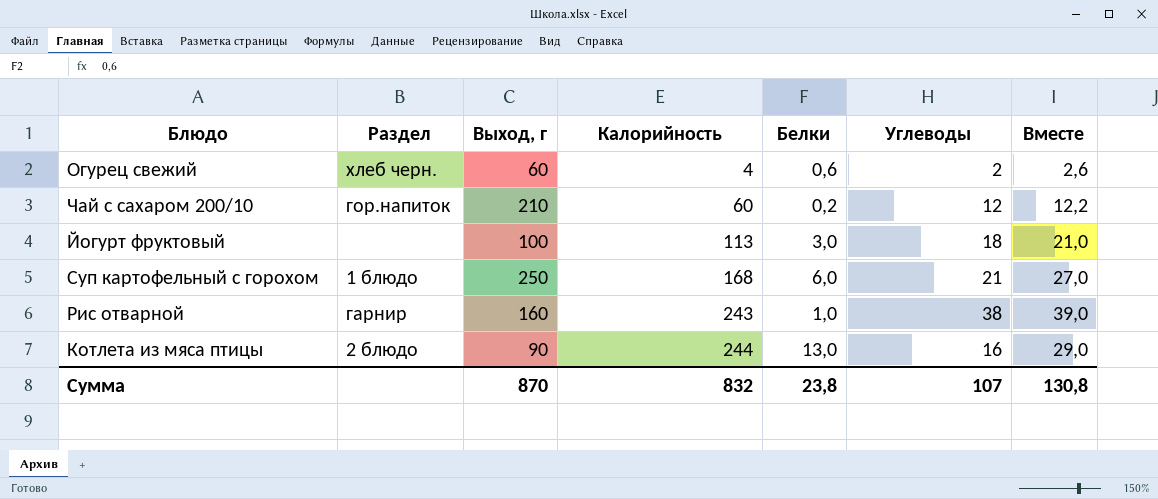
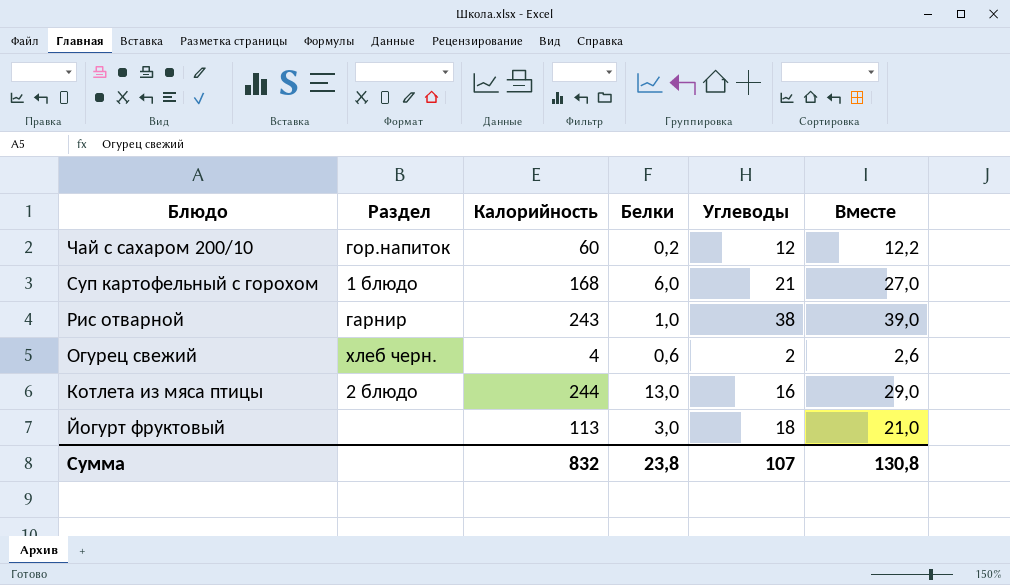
row order: Калорийность ascending -> Блюдо descending
column Выход, г | position: 3 -> none

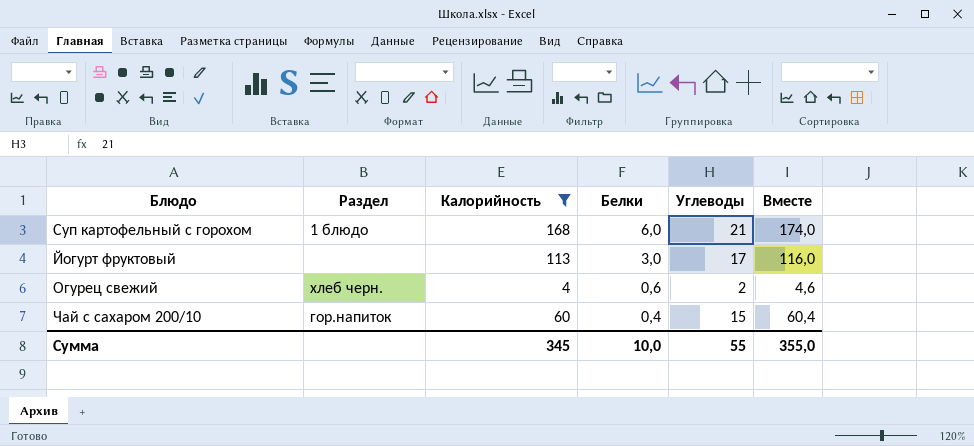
filter: none -> Калорийность <= 168
row order: Блюдо descending -> Белки descending
column Вместе | formula: [Белки] + [Углеводы] -> [Калорийность] + [Белки]
Йогурт фруктовый | Углеводы: 18 -> 17
Чай с сахаром 200/10 | Белки: 0,2 -> 0,4
Чай с сахаром 200/10 | Углеводы: 12 -> 15
Сумма | Калорийность: 832 -> 345
Сумма | Белки: 23,8 -> 10,0
Сумма | Углеводы: 107 -> 55
Сумма | Вместе: 130,8 -> 355,0

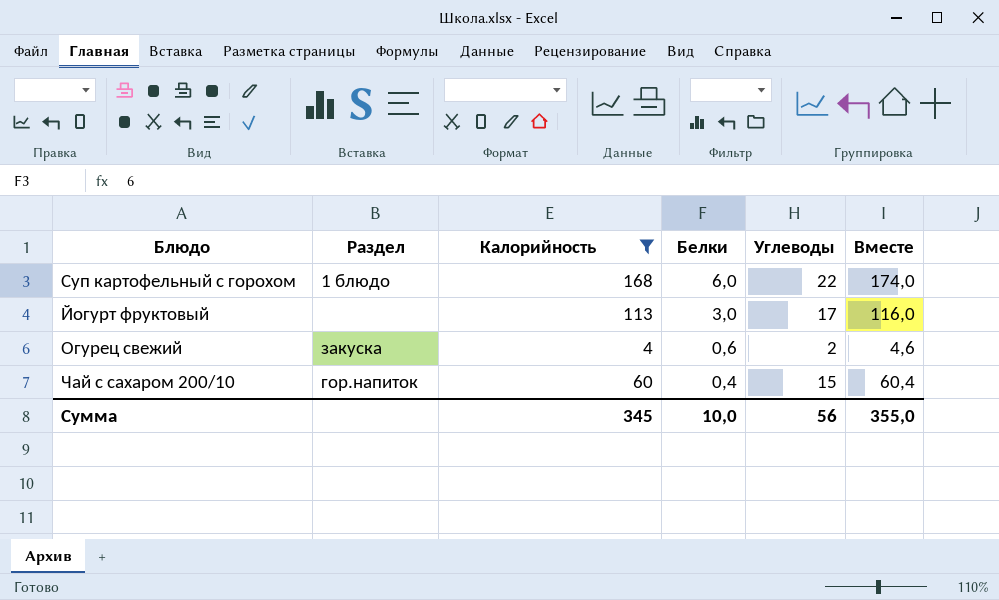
Суп картофельный с горохом | Углеводы: 21 -> 22
Огурец свежий | Раздел: хлеб черн. -> закуска
Сумма | Углеводы: 55 -> 56

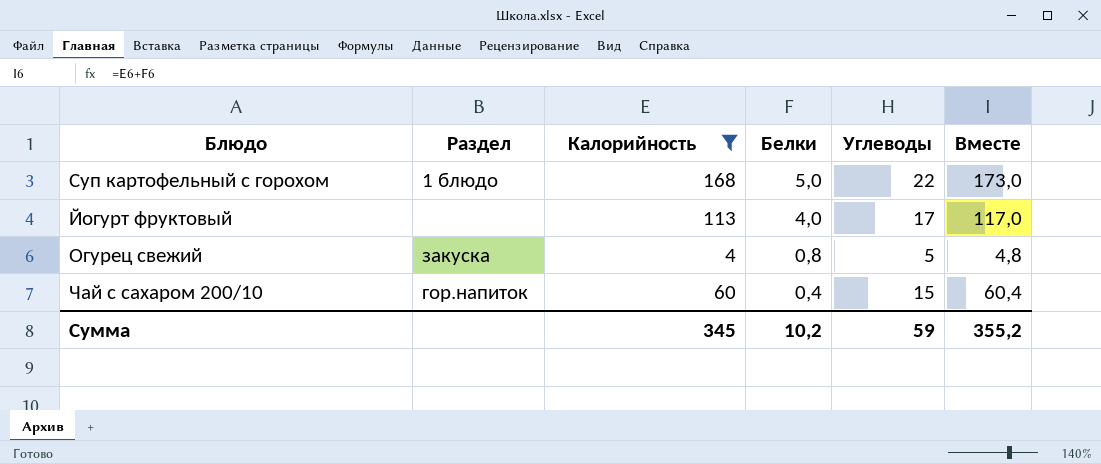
Суп картофельный с горохом | Белки: 6,0 -> 5,0
Суп картофельный с горохом | Вместе: 174,0 -> 173,0
Йогурт фруктовый | Белки: 3,0 -> 4,0
Йогурт фруктовый | Вместе: 116,0 -> 117,0
Огурец свежий | Белки: 0,6 -> 0,8
Огурец свежий | Углеводы: 2 -> 5
Огурец свежий | Вместе: 4,6 -> 4,8
Сумма | Белки: 10,0 -> 10,2
Сумма | Углеводы: 56 -> 59
Сумма | Вместе: 355,0 -> 355,2

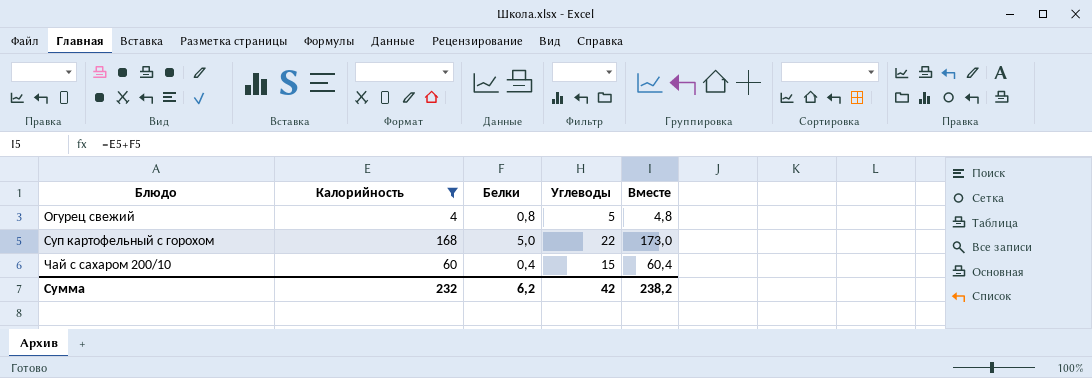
row order: Белки descending -> Блюдо ascending
column Раздел | position: 2 -> none
row Йогурт фруктовый: none | 113 | 4,0 | 17 | 117,0 -> none
Сумма | Калорийность: 345 -> 232
Сумма | Белки: 10,2 -> 6,2
Сумма | Углеводы: 59 -> 42
Сумма | Вместе: 355,2 -> 238,2

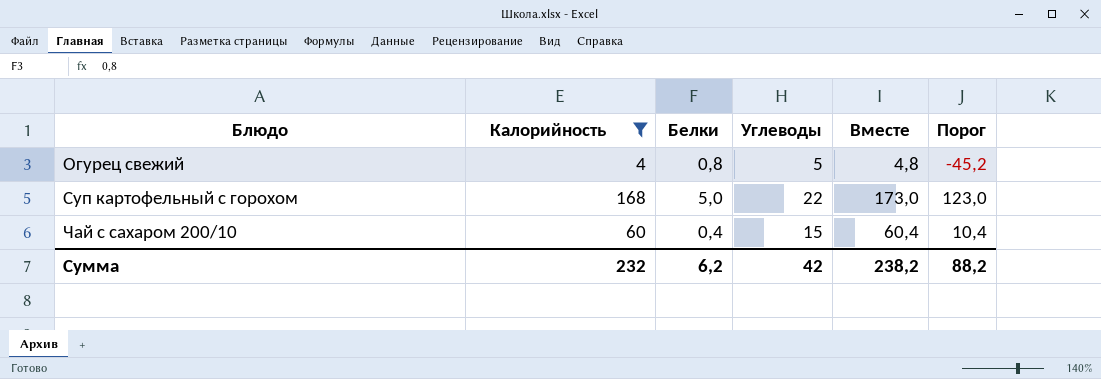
column Порог | formula: none -> [Вместе] - 50

